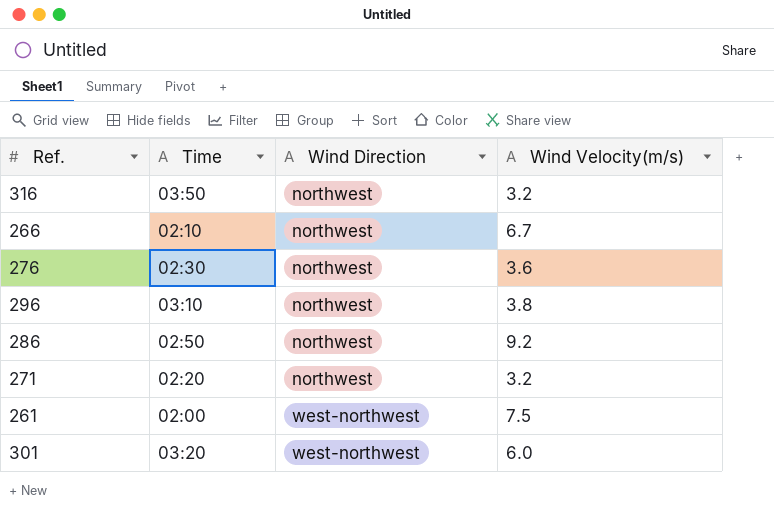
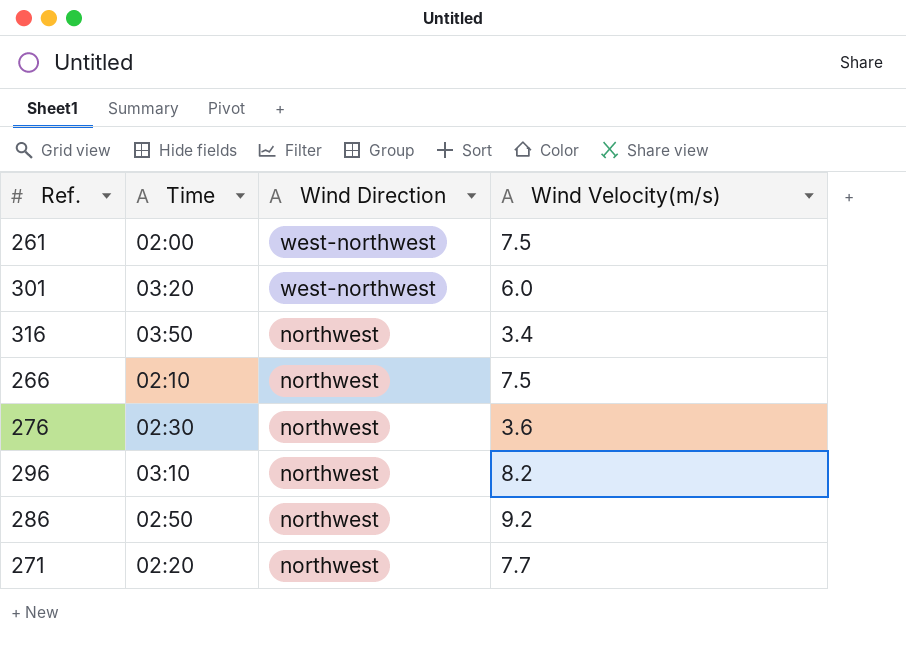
row order: Wind Direction ascending -> Wind Direction descending
316 | Wind Velocity(m/s): 3.2 -> 3.4
266 | Wind Velocity(m/s): 6.7 -> 7.5
296 | Wind Velocity(m/s): 3.8 -> 8.2
271 | Wind Velocity(m/s): 3.2 -> 7.7

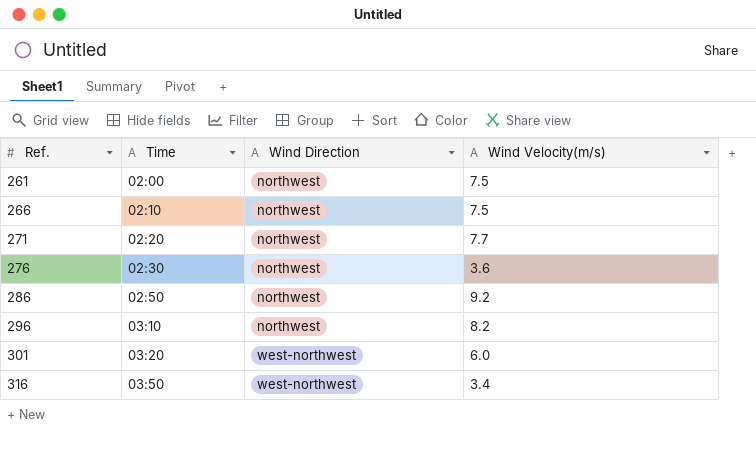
row order: Wind Direction descending -> Ref. ascending
261 | Wind Direction: west-northwest -> northwest
316 | Wind Direction: northwest -> west-northwest

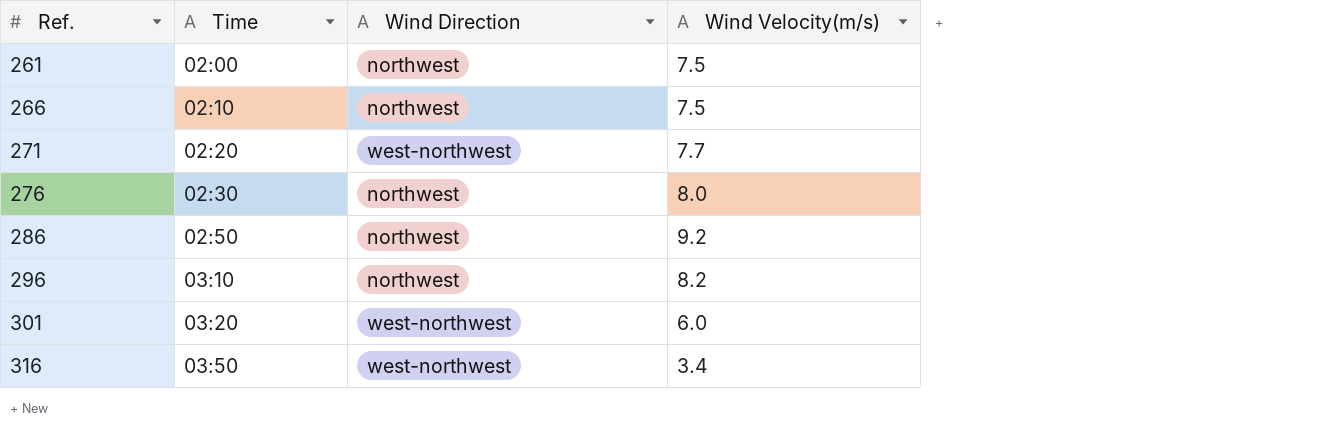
271 | Wind Direction: northwest -> west-northwest
276 | Wind Velocity(m/s): 3.6 -> 8.0

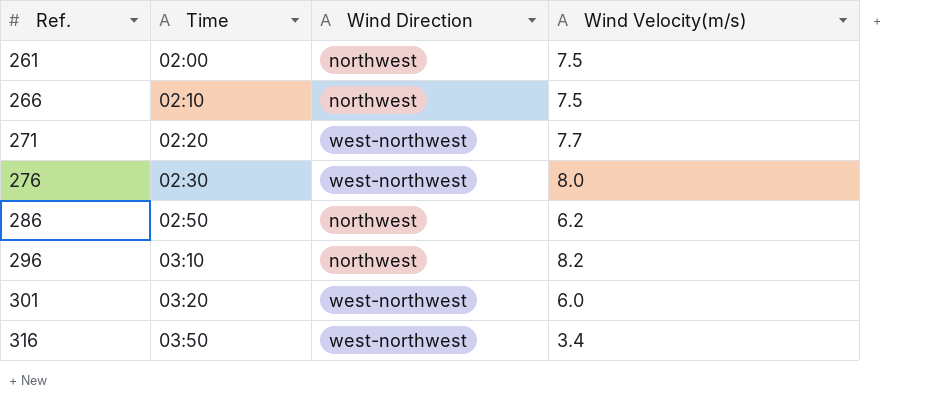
276 | Wind Direction: northwest -> west-northwest
286 | Wind Velocity(m/s): 9.2 -> 6.2

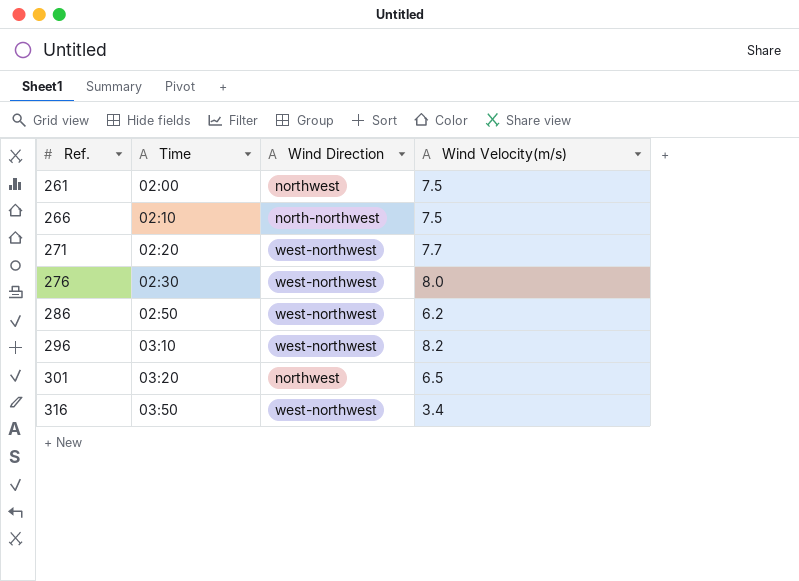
266 | Wind Direction: northwest -> north-northwest
286 | Wind Direction: northwest -> west-northwest
296 | Wind Direction: northwest -> west-northwest
301 | Wind Direction: west-northwest -> northwest
301 | Wind Velocity(m/s): 6.0 -> 6.5

